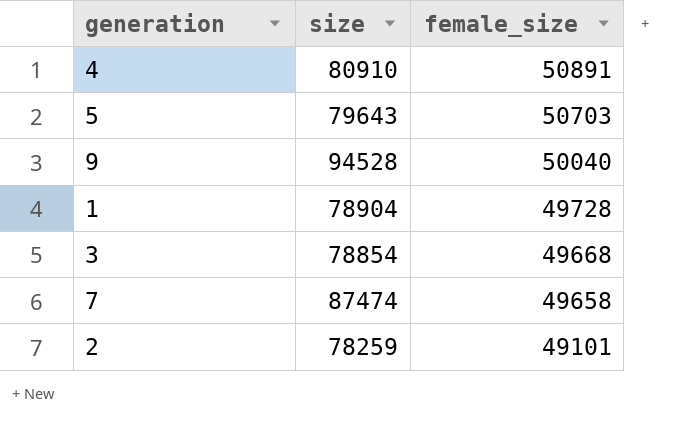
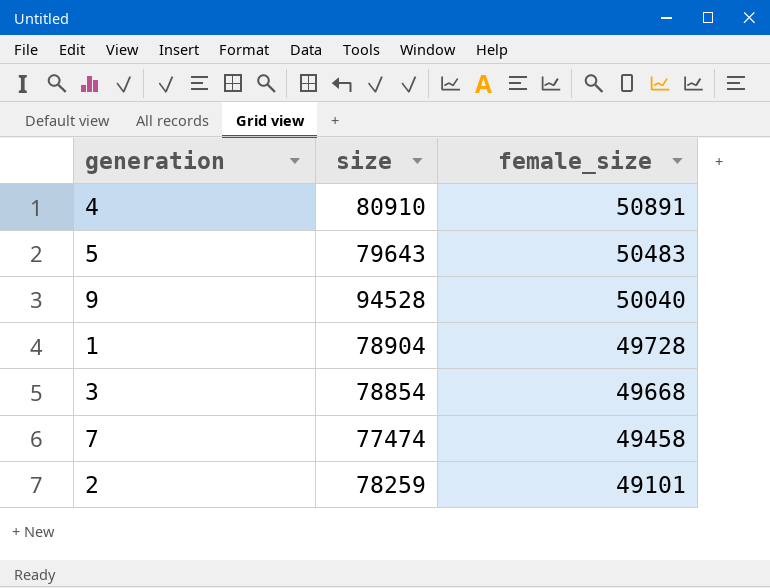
5 | female_size: 50703 -> 50483
7 | size: 87474 -> 77474
7 | female_size: 49658 -> 49458

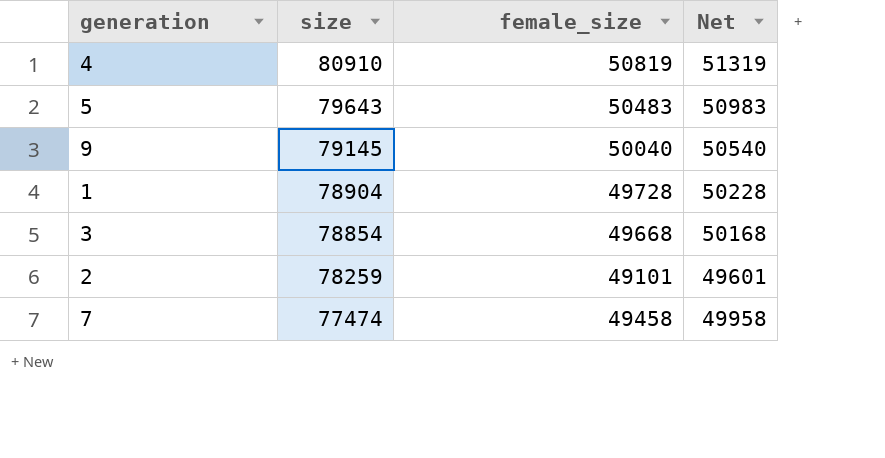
row order: female_size descending -> size descending
column Net | formula: none -> [female_size] + 500
4 | female_size: 50891 -> 50819
9 | size: 94528 -> 79145

